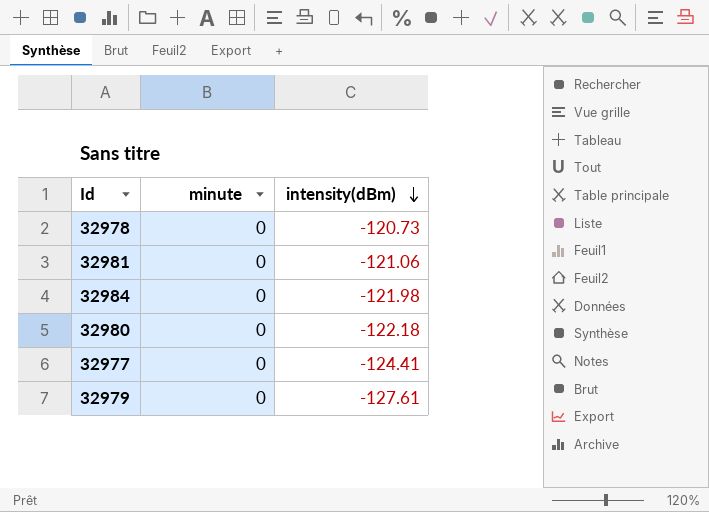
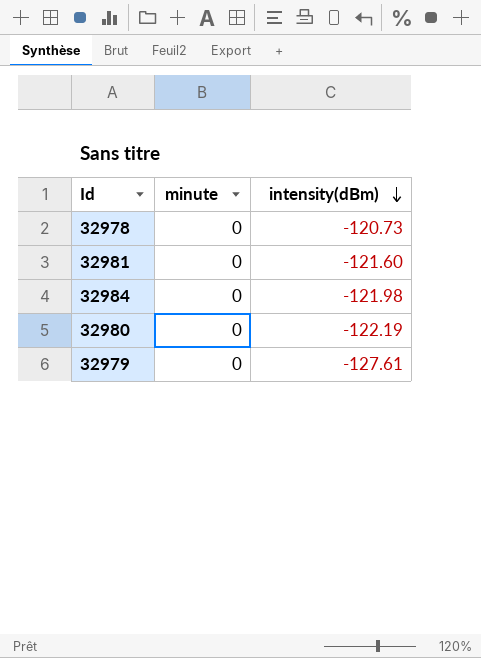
row 32977: 0 | -124.41 -> none
32981 | intensity(dBm): -121.06 -> -121.60
32980 | intensity(dBm): -122.18 -> -122.19

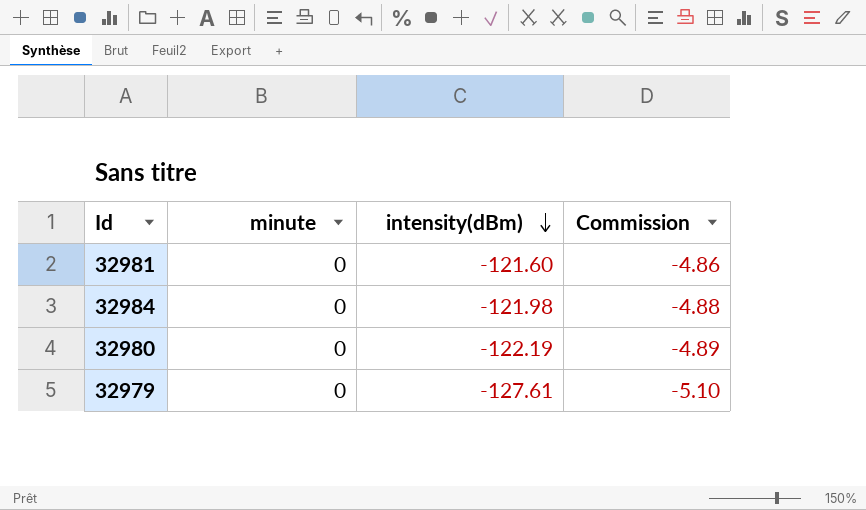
column Commission | formula: none -> [intensity(dBm)] * 0.04
row 32978: 0 | -120.73 -> none

